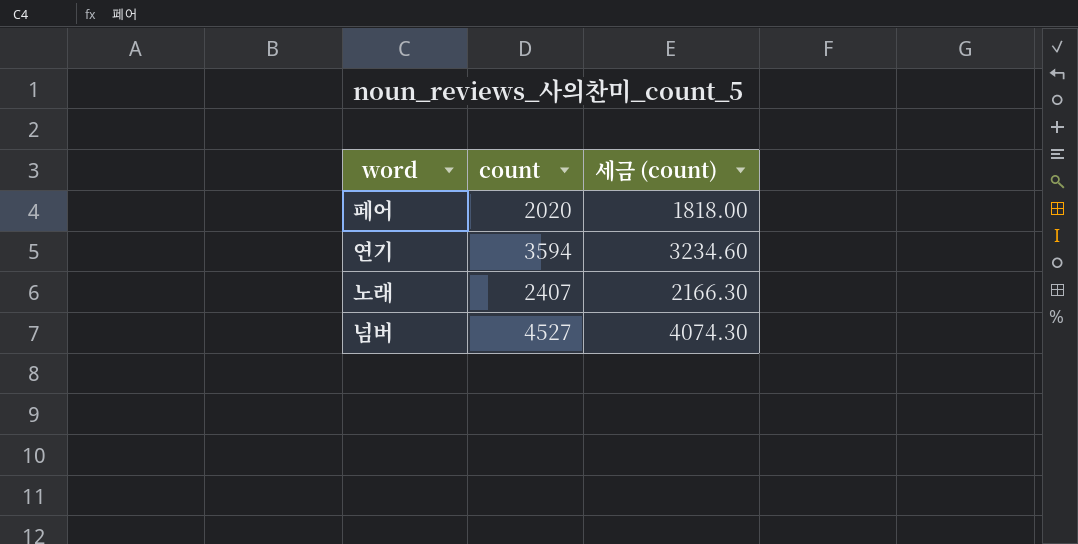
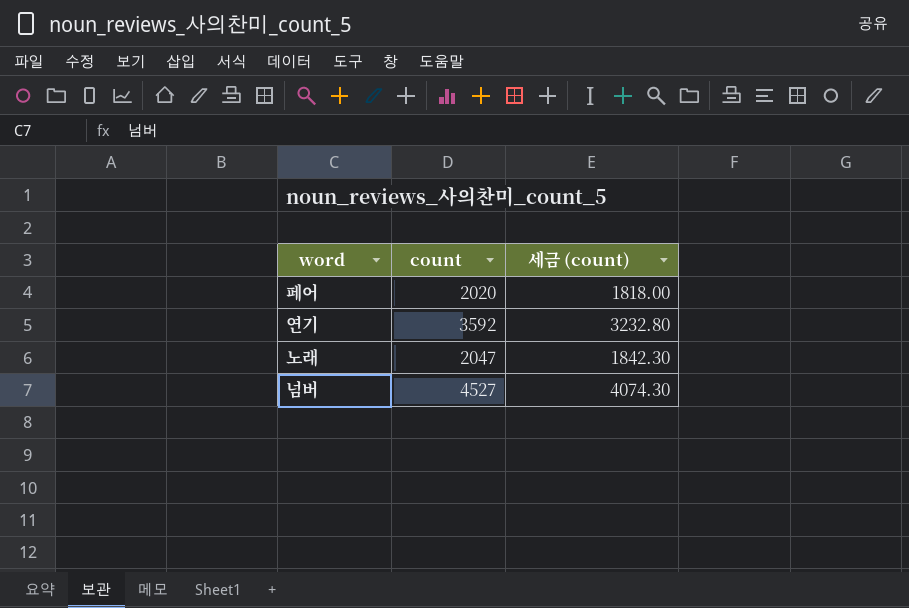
연기 | count: 3594 -> 3592
연기 | 세금 (count): 3234.60 -> 3232.80
노래 | count: 2407 -> 2047
노래 | 세금 (count): 2166.30 -> 1842.30

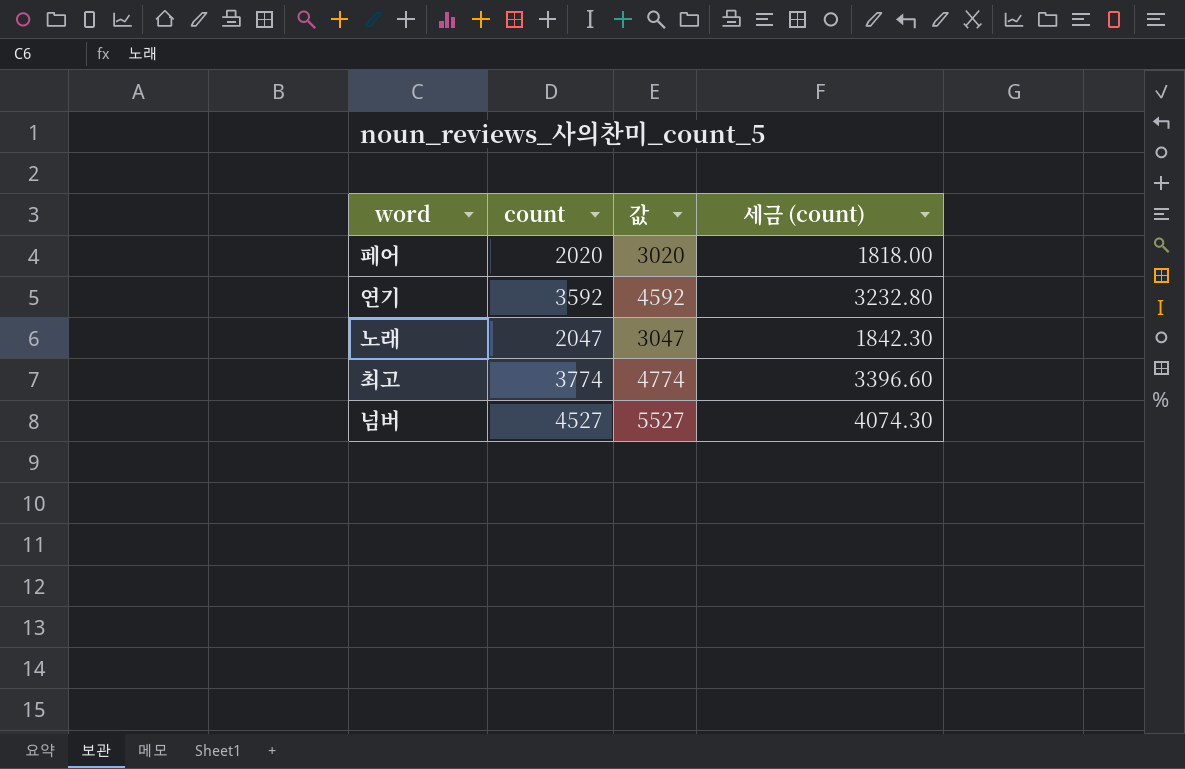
column 값 | formula: none -> [count] + 1000
row 최고: none -> 3774 | 4774 | 3396.60

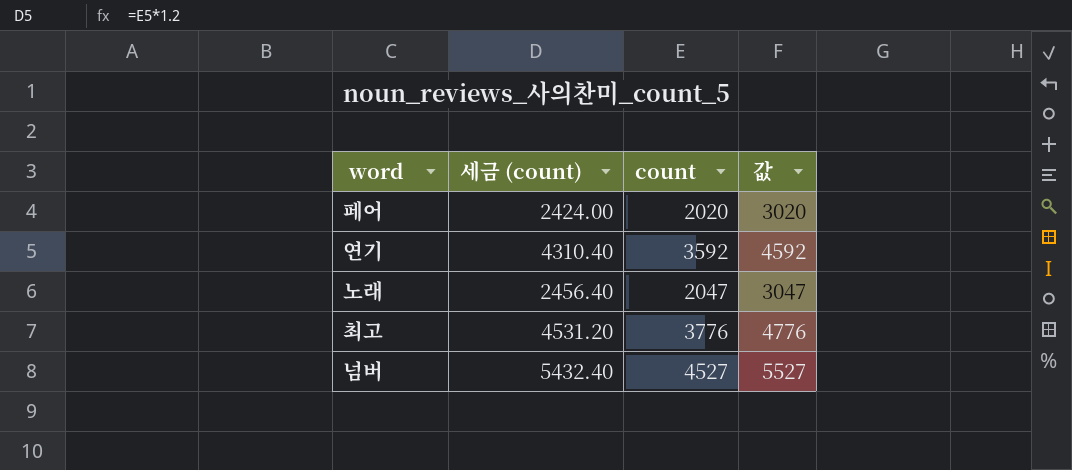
column 세금 (count) | formula: [count] * 0.9 -> [count] * 1.2
column 세금 (count) | position: 4 -> 2
최고 | count: 3774 -> 3776
최고 | 값: 4774 -> 4776

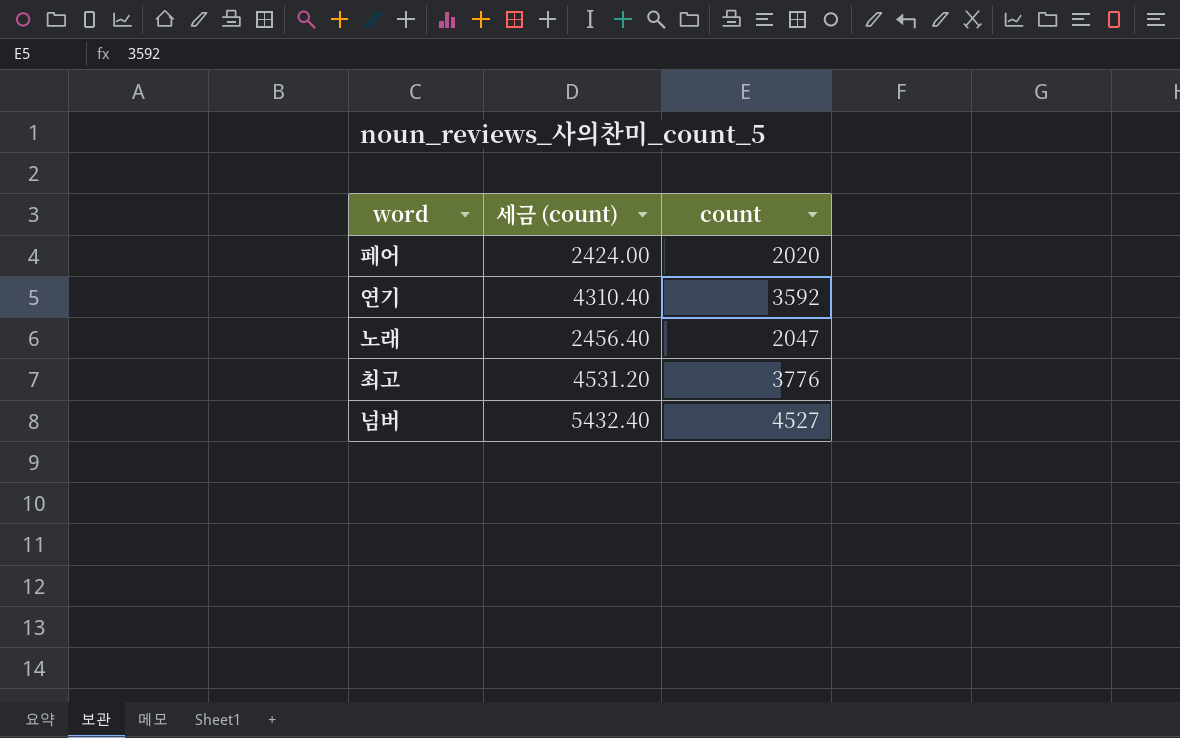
column 값 | formula: [count] + 1000 -> none

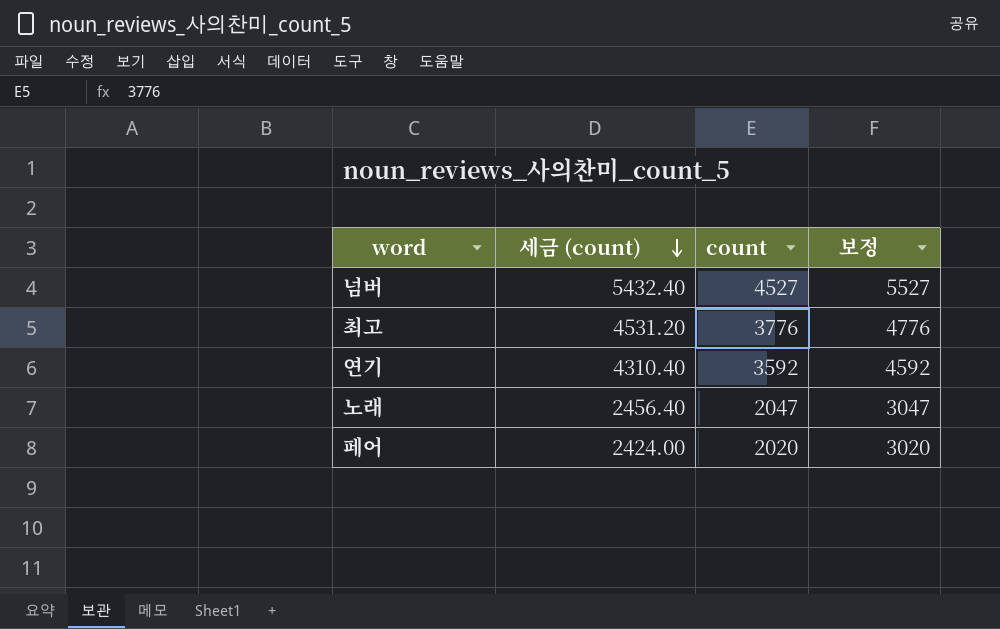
row order: none -> 세금 (count) descending
column 보정 | formula: none -> [count] + 1000

